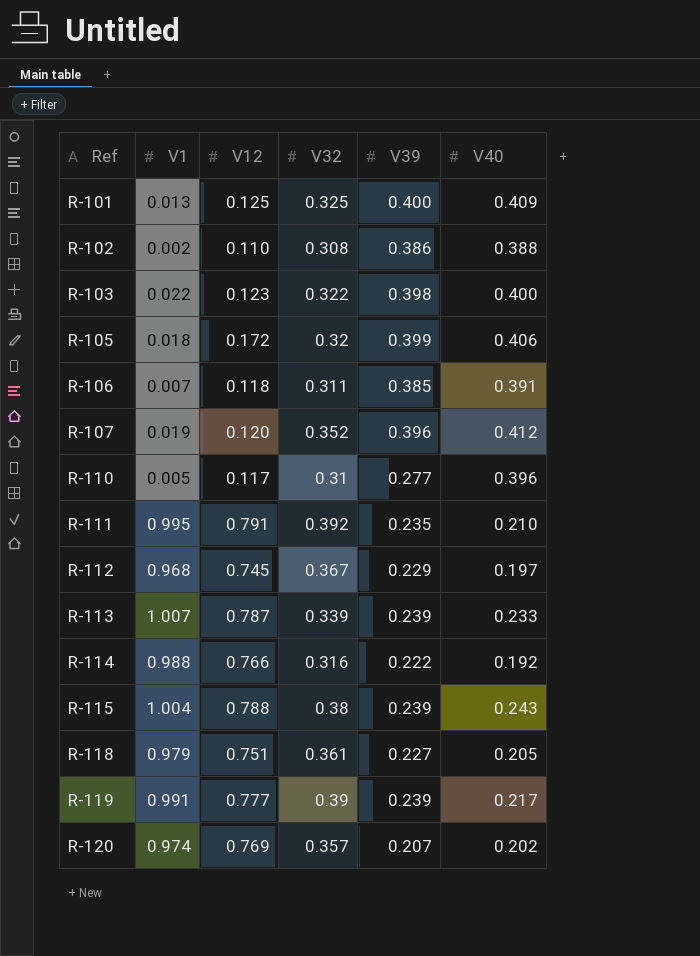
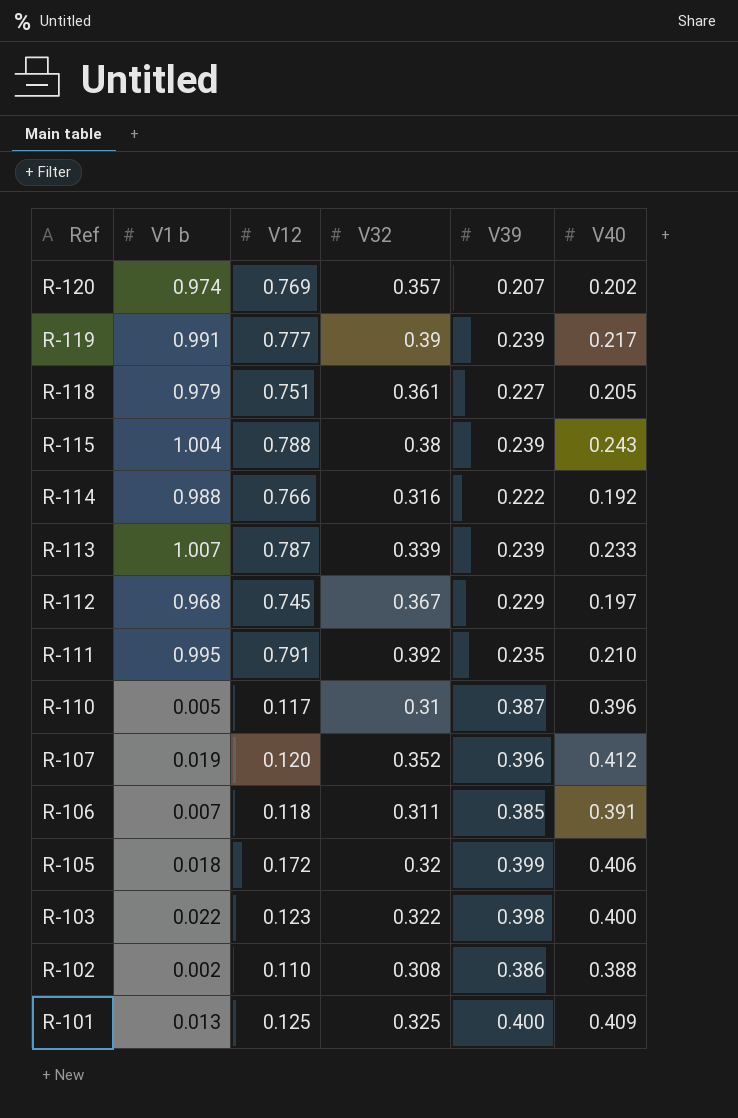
row order: Ref ascending -> Ref descending
column name: V1 -> V1 b
R-110 | V39: 0.277 -> 0.387

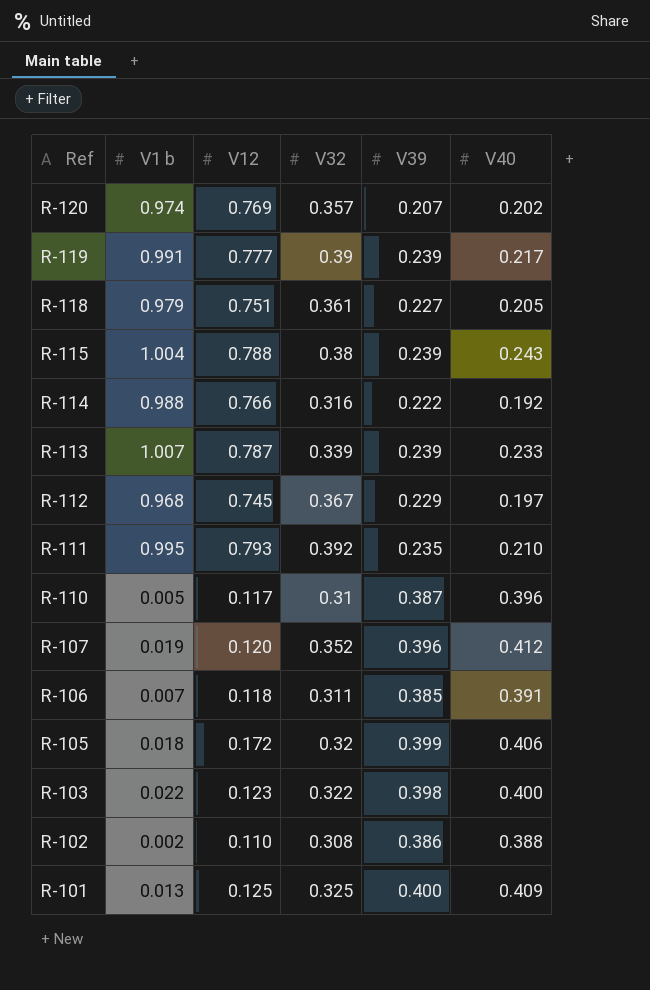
R-111 | V12: 0.791 -> 0.793

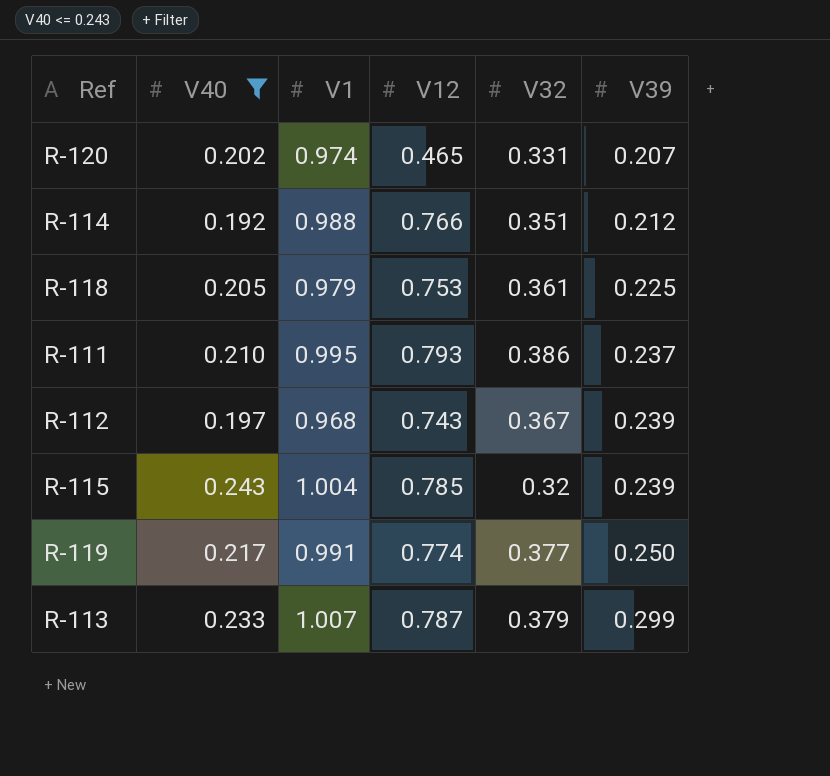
filter: none -> V40 <= 0.243
row order: Ref descending -> V39 ascending
column V40 | position: 6 -> 2
column name: V1 b -> V1
R-120 | V12: 0.769 -> 0.465
R-120 | V32: 0.357 -> 0.331
R-114 | V32: 0.316 -> 0.351
R-114 | V39: 0.222 -> 0.212
R-118 | V12: 0.751 -> 0.753
R-118 | V39: 0.227 -> 0.225
R-111 | V32: 0.392 -> 0.386
R-111 | V39: 0.235 -> 0.237
R-112 | V12: 0.745 -> 0.743
R-112 | V39: 0.229 -> 0.239
R-115 | V12: 0.788 -> 0.785
R-115 | V32: 0.38 -> 0.32
R-119 | V12: 0.777 -> 0.774
R-119 | V32: 0.39 -> 0.377
R-119 | V39: 0.239 -> 0.250
R-113 | V32: 0.339 -> 0.379
R-113 | V39: 0.239 -> 0.299

